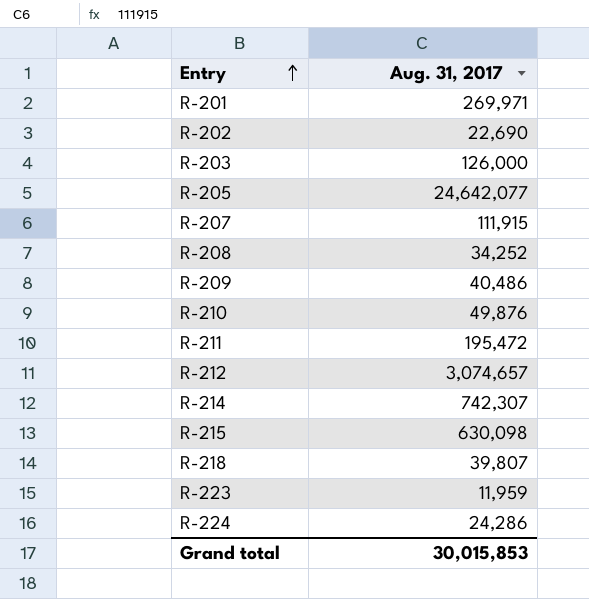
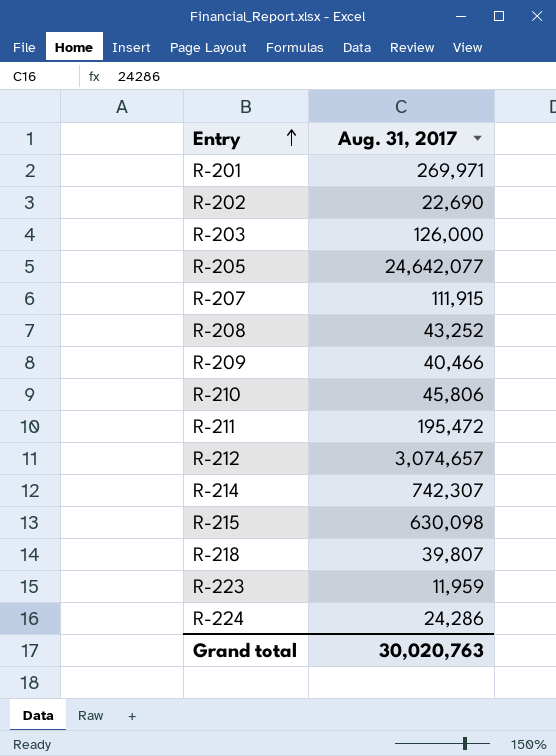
R-208 | Aug. 31, 2017: 34,252 -> 43,252
R-209 | Aug. 31, 2017: 40,486 -> 40,466
R-210 | Aug. 31, 2017: 49,876 -> 45,806
Grand total | Aug. 31, 2017: 30,015,853 -> 30,020,763

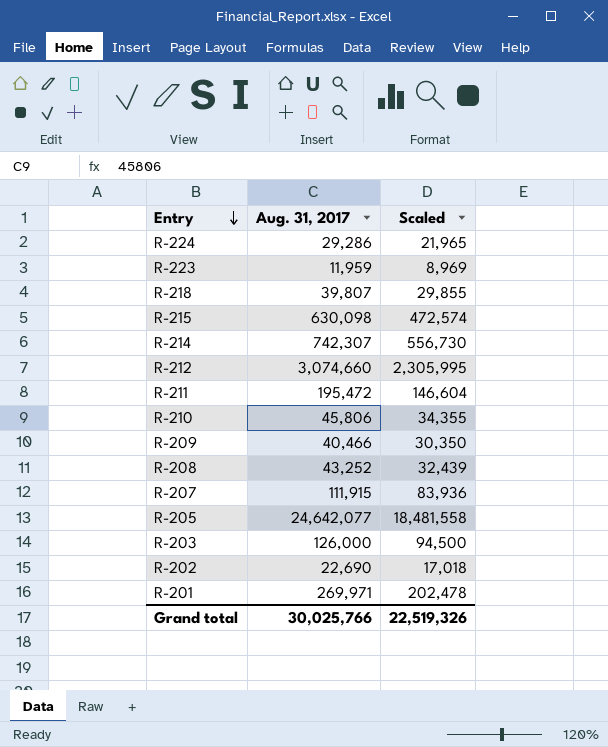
row order: Entry ascending -> Entry descending
column Scaled | formula: none -> [Aug. 31, 2017] * 0.75
R-224 | Aug. 31, 2017: 24,286 -> 29,286
R-212 | Aug. 31, 2017: 3,074,657 -> 3,074,660
Grand total | Aug. 31, 2017: 30,020,763 -> 30,025,766

